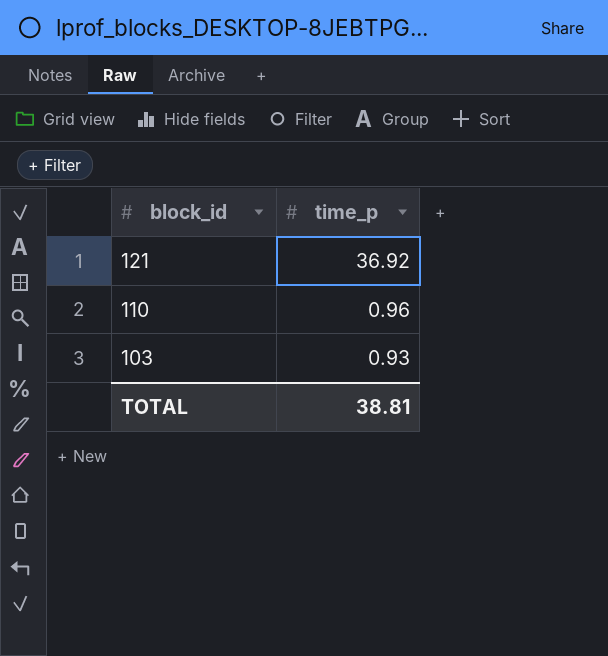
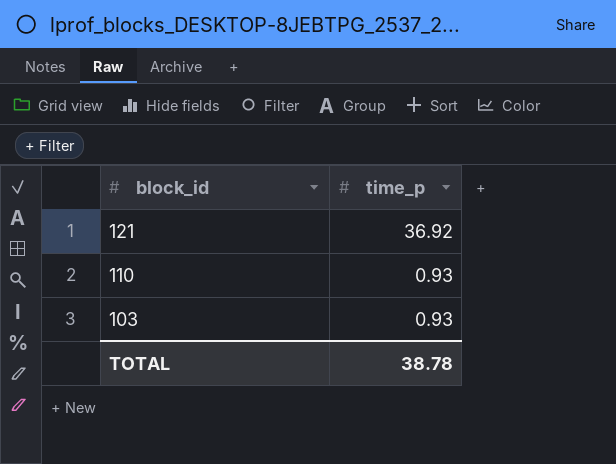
110 | time_p: 0.96 -> 0.93
TOTAL | time_p: 38.81 -> 38.78

